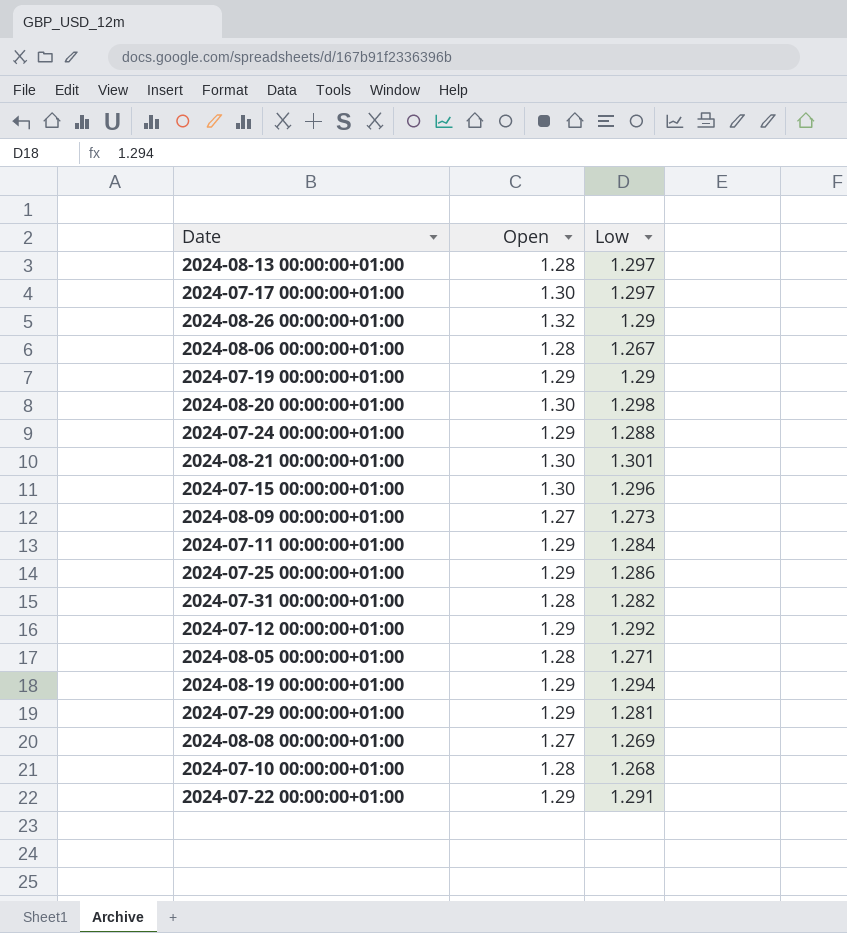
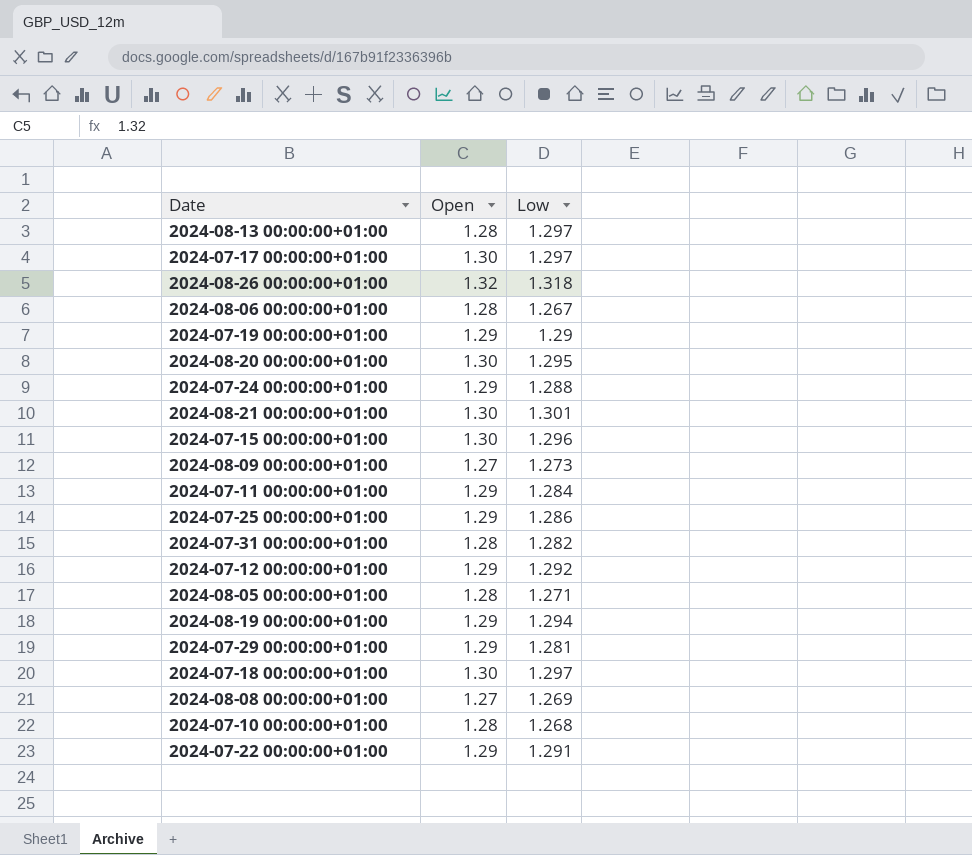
2024-08-26 00:00:00+01:00 | Low: 1.29 -> 1.318
2024-08-20 00:00:00+01:00 | Low: 1.298 -> 1.295
row 2024-07-18 00:00:00+01:00: none -> 1.30 | 1.297

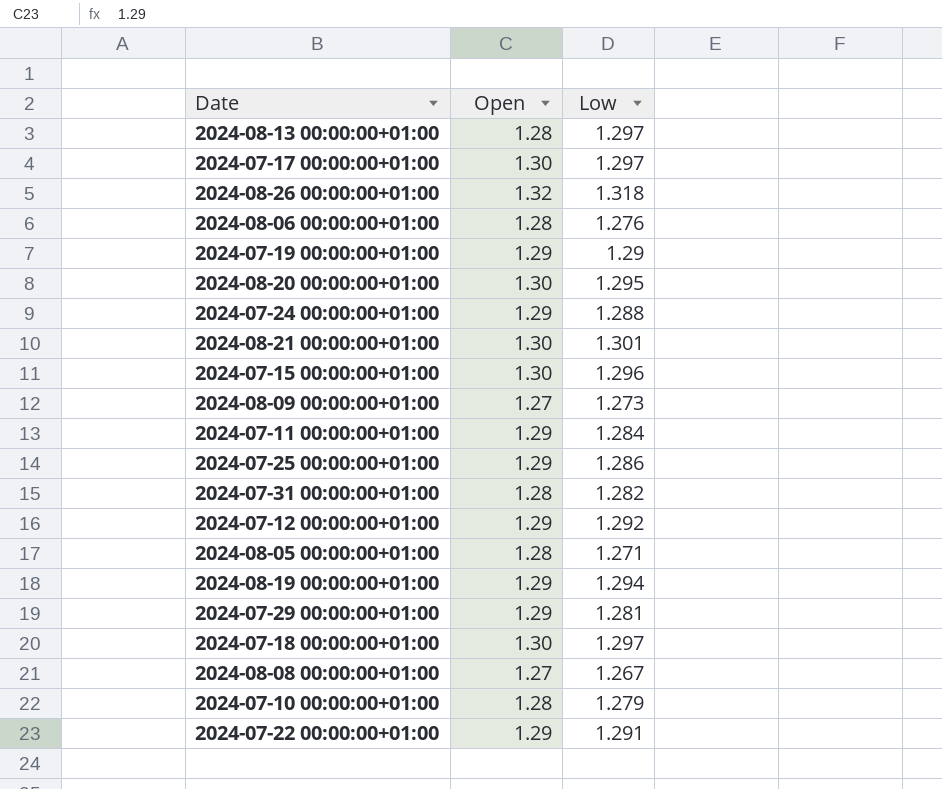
2024-08-06 00:00:00+01:00 | Low: 1.267 -> 1.276
2024-08-08 00:00:00+01:00 | Low: 1.269 -> 1.267
2024-07-10 00:00:00+01:00 | Low: 1.268 -> 1.279

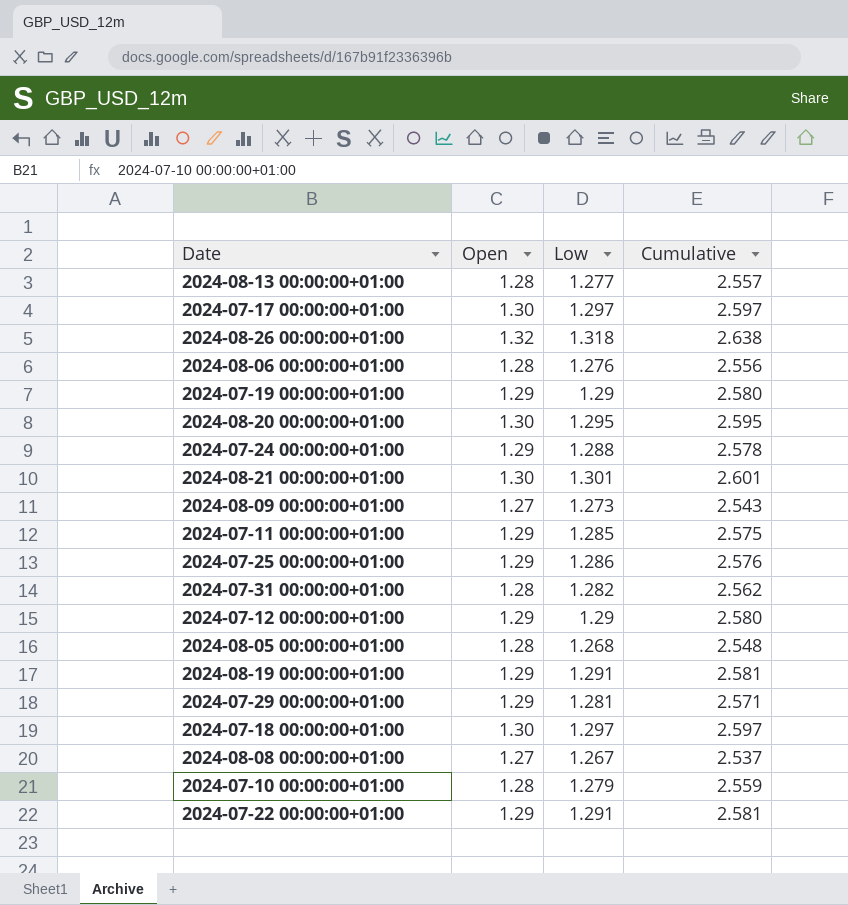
column Cumulative | formula: none -> [Open] + [Low]
row 2024-07-15 00:00:00+01:00: 1.30 | 1.296 -> none
2024-08-13 00:00:00+01:00 | Low: 1.297 -> 1.277
2024-07-11 00:00:00+01:00 | Low: 1.284 -> 1.285
2024-07-12 00:00:00+01:00 | Low: 1.292 -> 1.29
2024-08-05 00:00:00+01:00 | Low: 1.271 -> 1.268
2024-08-19 00:00:00+01:00 | Low: 1.294 -> 1.291

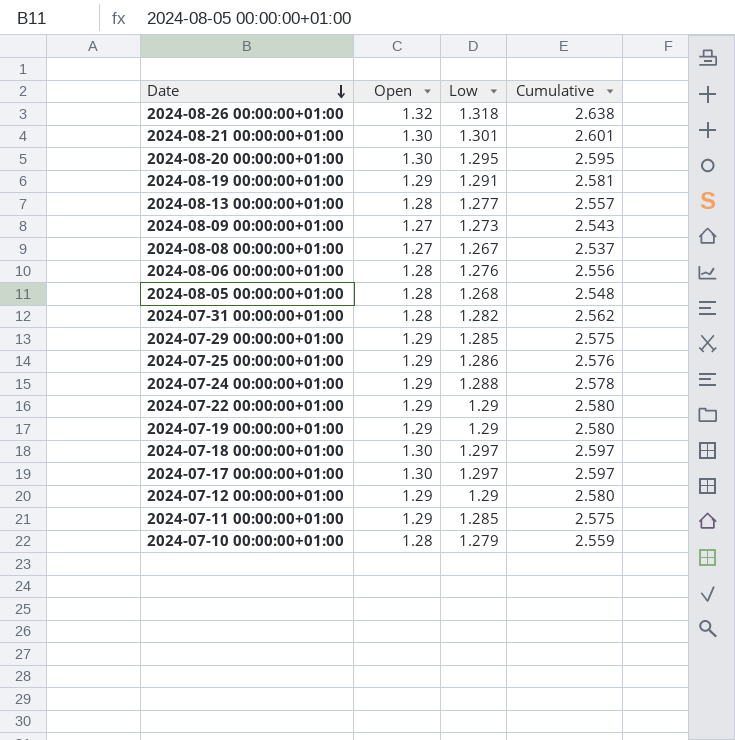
row order: none -> Date descending
2024-07-29 00:00:00+01:00 | Low: 1.281 -> 1.285
2024-07-29 00:00:00+01:00 | Cumulative: 2.571 -> 2.575
2024-07-22 00:00:00+01:00 | Low: 1.291 -> 1.29
2024-07-22 00:00:00+01:00 | Cumulative: 2.581 -> 2.580

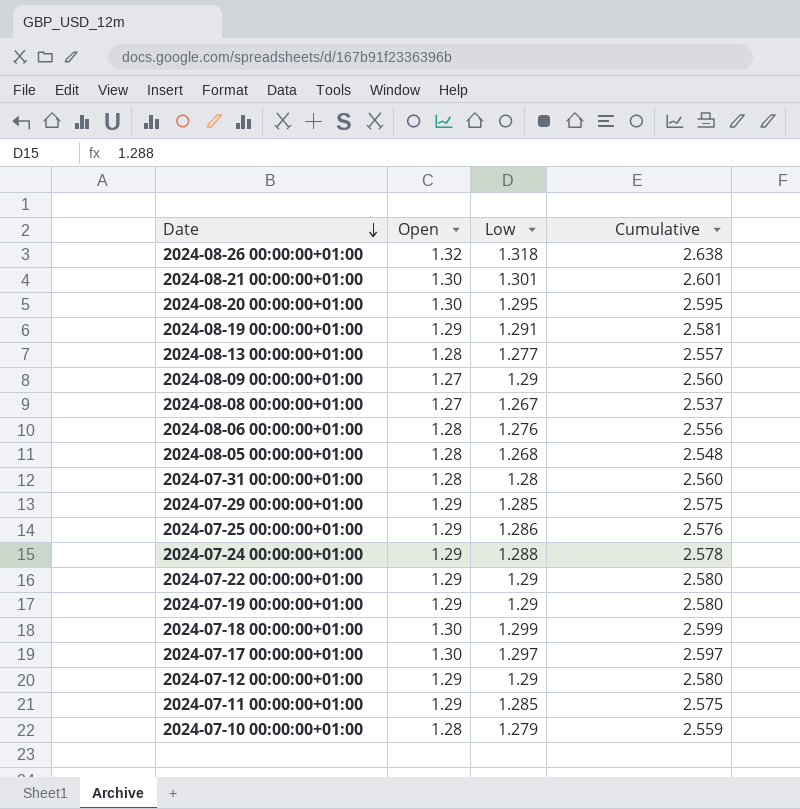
2024-08-09 00:00:00+01:00 | Low: 1.273 -> 1.29
2024-08-09 00:00:00+01:00 | Cumulative: 2.543 -> 2.560
2024-07-31 00:00:00+01:00 | Low: 1.282 -> 1.28
2024-07-31 00:00:00+01:00 | Cumulative: 2.562 -> 2.560
2024-07-18 00:00:00+01:00 | Low: 1.297 -> 1.299
2024-07-18 00:00:00+01:00 | Cumulative: 2.597 -> 2.599

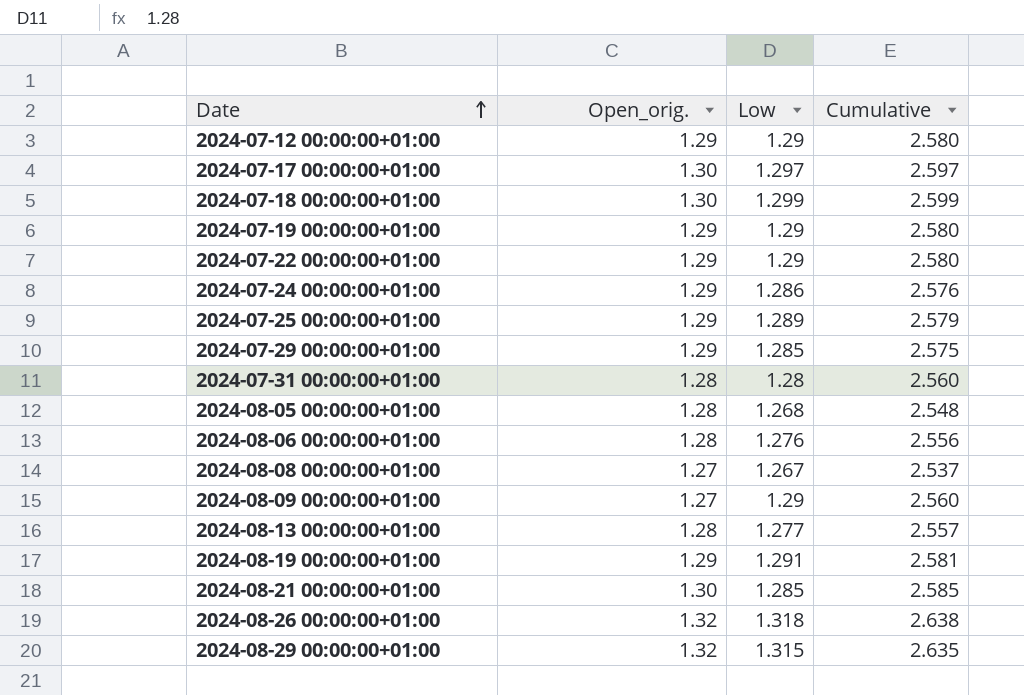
row order: Date descending -> Date ascending
column name: Open -> Open_orig.
row 2024-08-20 00:00:00+01:00: 1.30 | 1.295 | 2.595 -> none
row 2024-07-11 00:00:00+01:00: 1.29 | 1.285 | 2.575 -> none
row 2024-07-10 00:00:00+01:00: 1.28 | 1.279 | 2.559 -> none
2024-07-24 00:00:00+01:00 | Low: 1.288 -> 1.286
2024-07-24 00:00:00+01:00 | Cumulative: 2.578 -> 2.576
2024-07-25 00:00:00+01:00 | Low: 1.286 -> 1.289
2024-07-25 00:00:00+01:00 | Cumulative: 2.576 -> 2.579
2024-08-21 00:00:00+01:00 | Low: 1.301 -> 1.285
2024-08-21 00:00:00+01:00 | Cumulative: 2.601 -> 2.585
row 2024-08-29 00:00:00+01:00: none -> 1.32 | 1.315 | 2.635

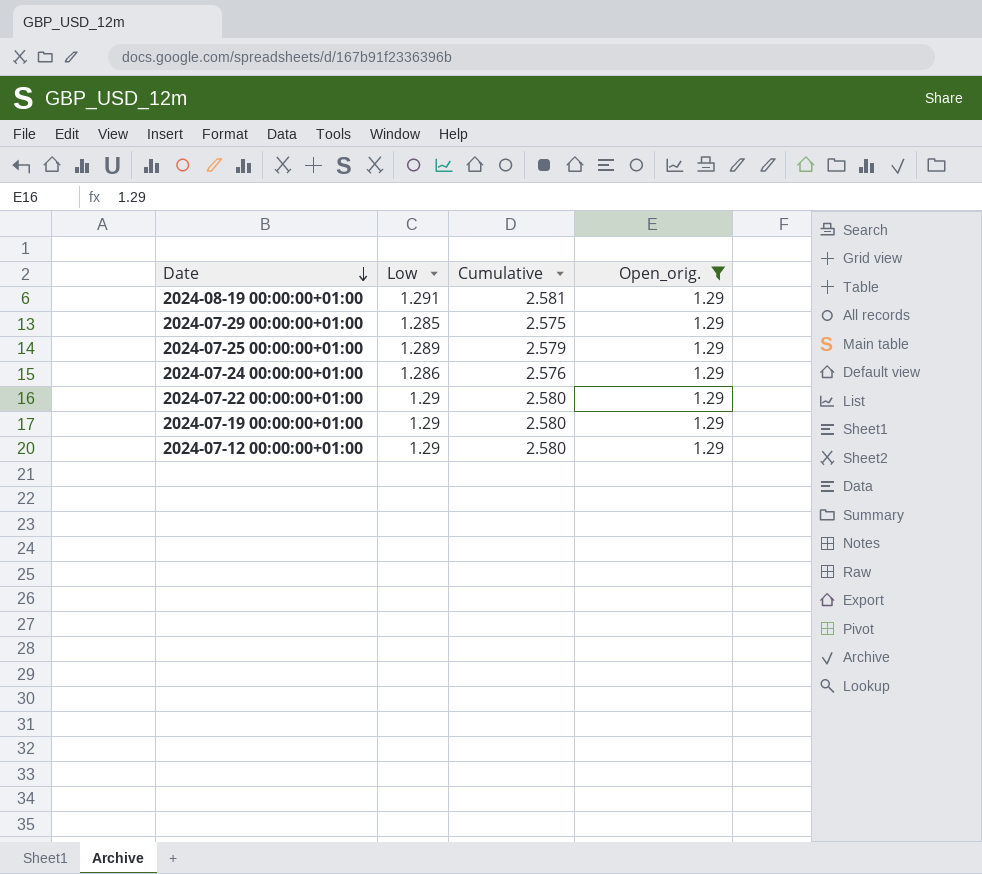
filter: none -> Open_orig. = 1.29
row order: Date ascending -> Date descending
column Open_orig. | position: 2 -> 4

